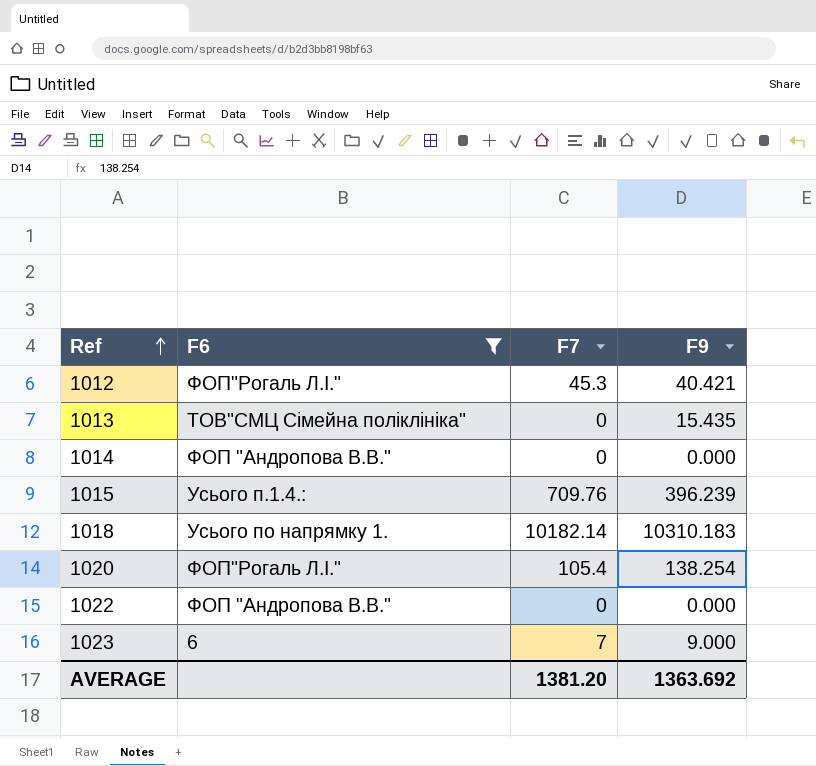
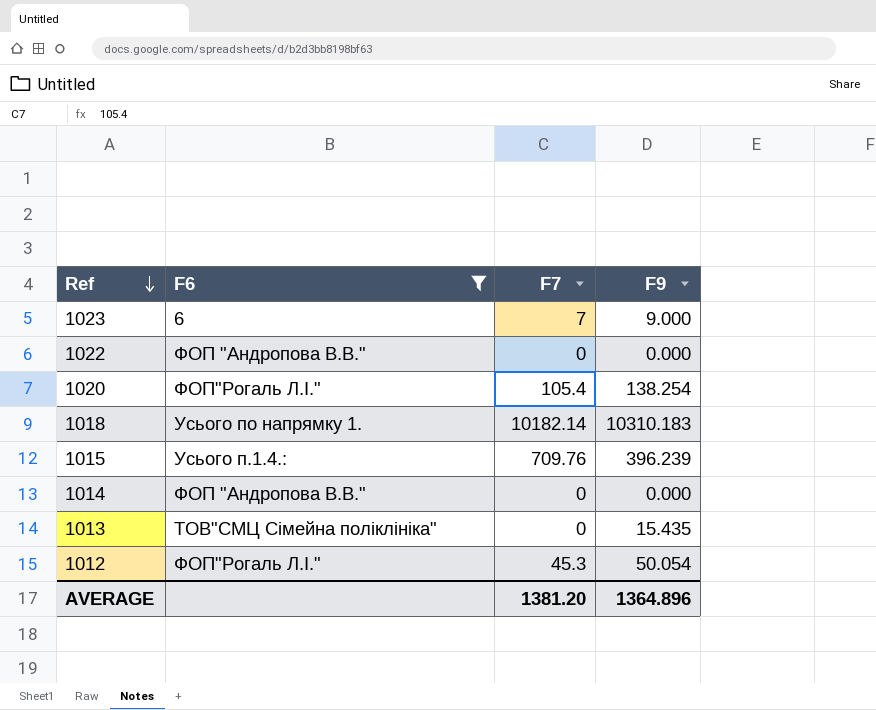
row order: Ref ascending -> Ref descending
1012 | F9: 40.421 -> 50.054
AVERAGE | F9: 1363.692 -> 1364.896

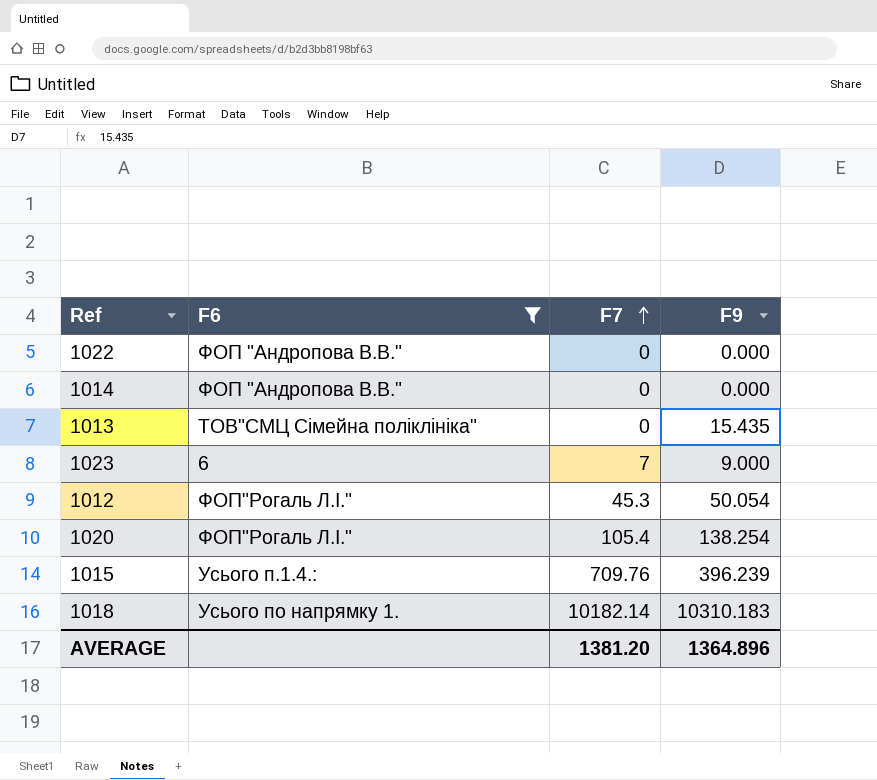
row order: Ref descending -> F7 ascending

